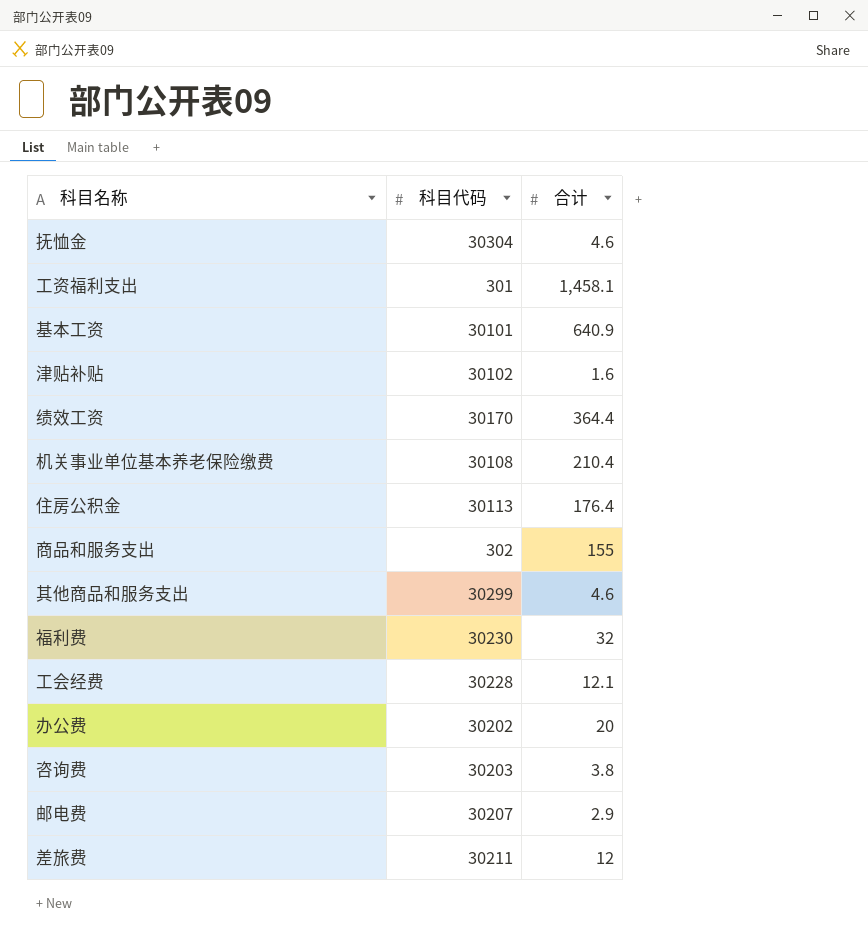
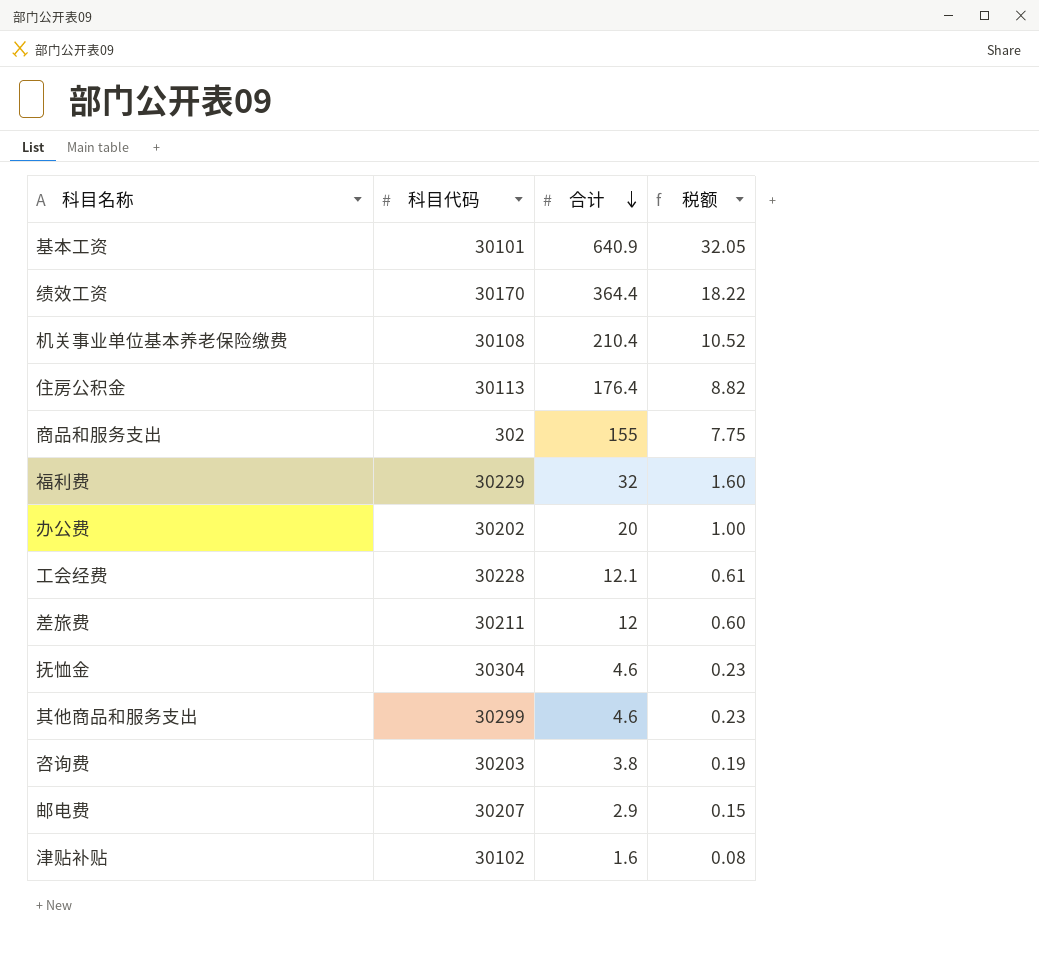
row order: none -> 合计 descending
column 税额 | formula: none -> [合计] * 0.05
row 工资福利支出: 301 | 1,458.1 -> none
福利费 | 科目代码: 30230 -> 30229

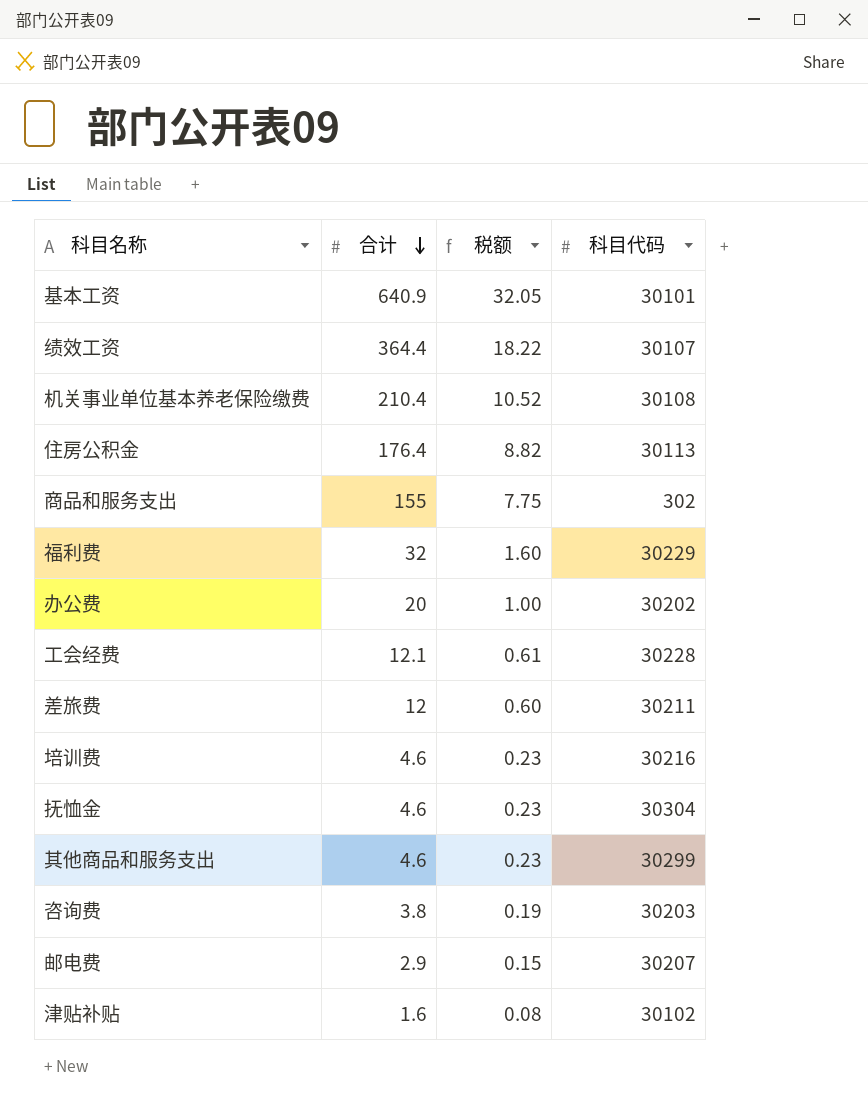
column 科目代码 | position: 2 -> 4
绩效工资 | 科目代码: 30170 -> 30107
row 培训费: none -> 4.6 | 0.23 | 30216

